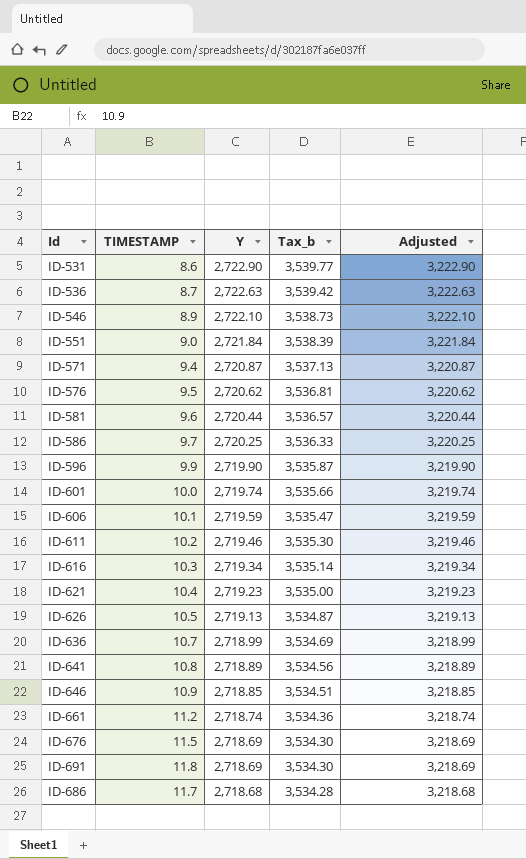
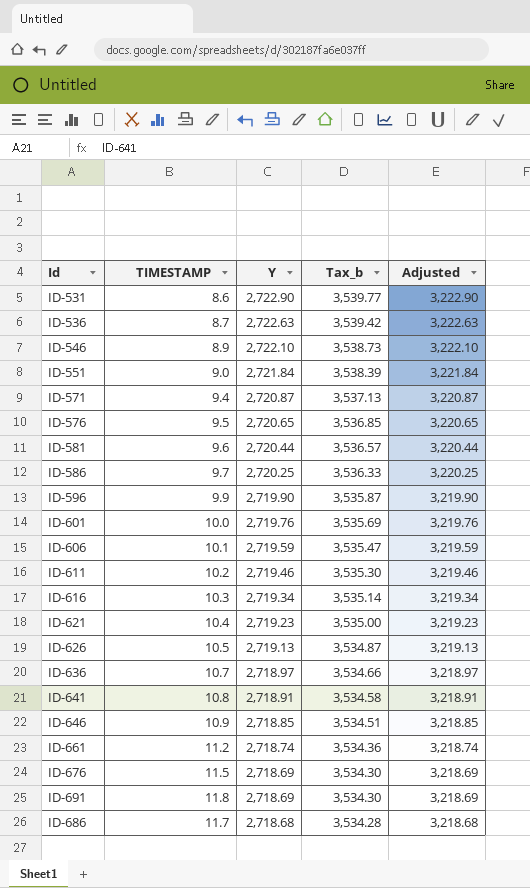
ID-576 | Y: 2,720.62 -> 2,720.65
ID-576 | Tax_b: 3,536.81 -> 3,536.85
ID-576 | Adjusted: 3,220.62 -> 3,220.65
ID-601 | Y: 2,719.74 -> 2,719.76
ID-601 | Tax_b: 3,535.66 -> 3,535.69
ID-601 | Adjusted: 3,219.74 -> 3,219.76
ID-636 | Y: 2,718.99 -> 2,718.97
ID-636 | Tax_b: 3,534.69 -> 3,534.66
ID-636 | Adjusted: 3,218.99 -> 3,218.97
ID-641 | Y: 2,718.89 -> 2,718.91
ID-641 | Tax_b: 3,534.56 -> 3,534.58
ID-641 | Adjusted: 3,218.89 -> 3,218.91

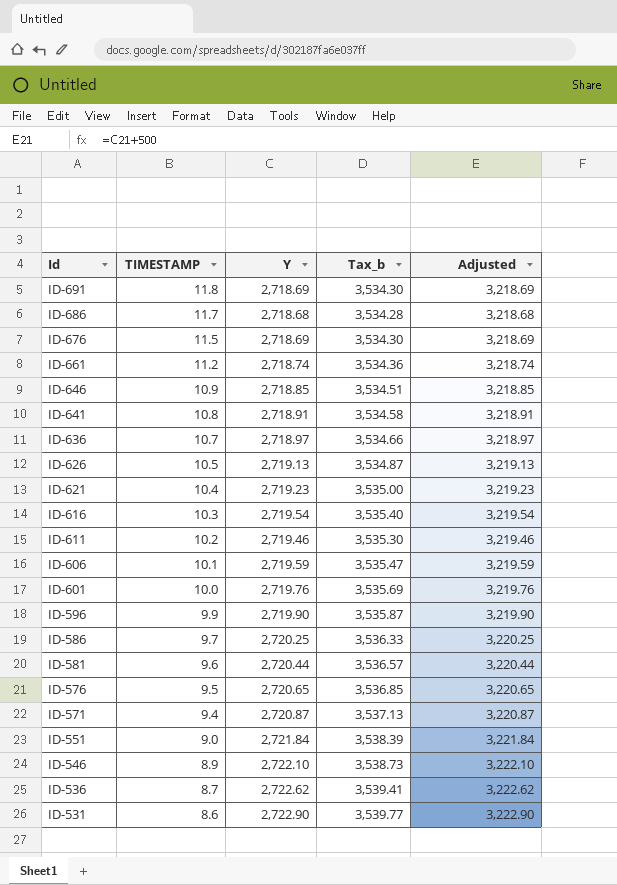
row order: Y descending -> Id descending
ID-616 | Y: 2,719.34 -> 2,719.54
ID-616 | Tax_b: 3,535.14 -> 3,535.40
ID-616 | Adjusted: 3,219.34 -> 3,219.54
ID-536 | Y: 2,722.63 -> 2,722.62
ID-536 | Tax_b: 3,539.42 -> 3,539.41
ID-536 | Adjusted: 3,222.63 -> 3,222.62

